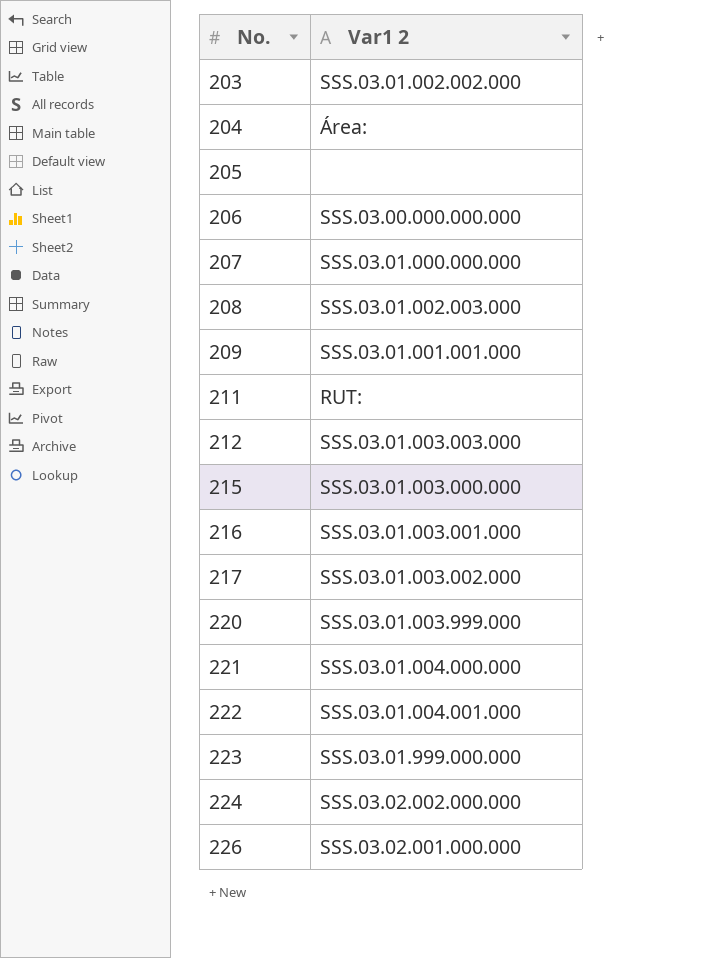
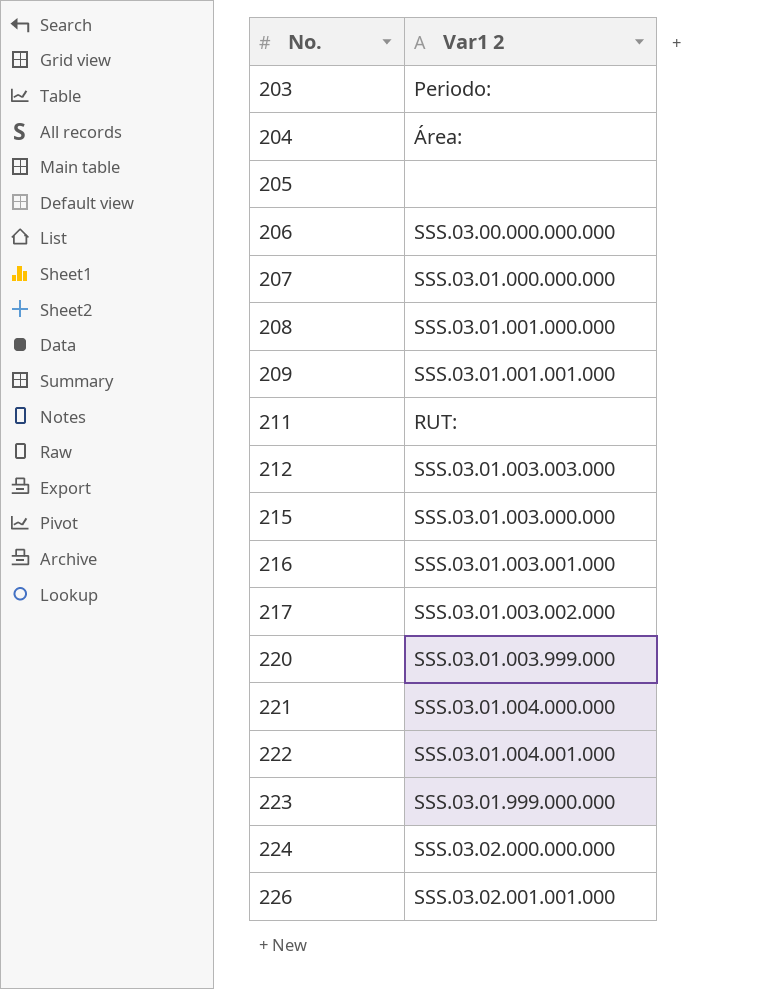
203 | Var1 2: SSS.03.01.002.002.000 -> Periodo:
208 | Var1 2: SSS.03.01.002.003.000 -> SSS.03.01.001.000.000
224 | Var1 2: SSS.03.02.002.000.000 -> SSS.03.02.000.000.000
226 | Var1 2: SSS.03.02.001.000.000 -> SSS.03.02.001.001.000

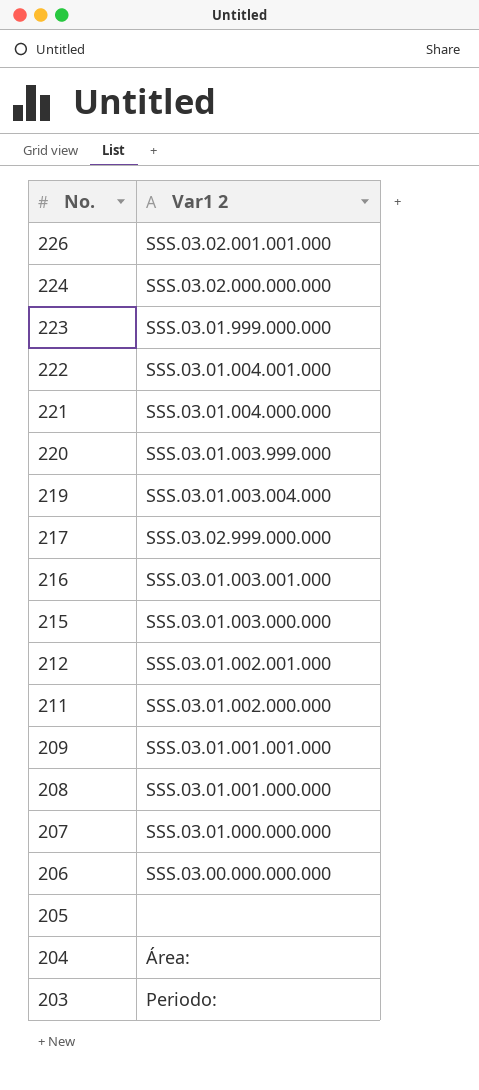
row order: No. ascending -> No. descending
row 219: none -> SSS.03.01.003.004.000
217 | Var1 2: SSS.03.01.003.002.000 -> SSS.03.02.999.000.000
212 | Var1 2: SSS.03.01.003.003.000 -> SSS.03.01.002.001.000
211 | Var1 2: RUT: -> SSS.03.01.002.000.000

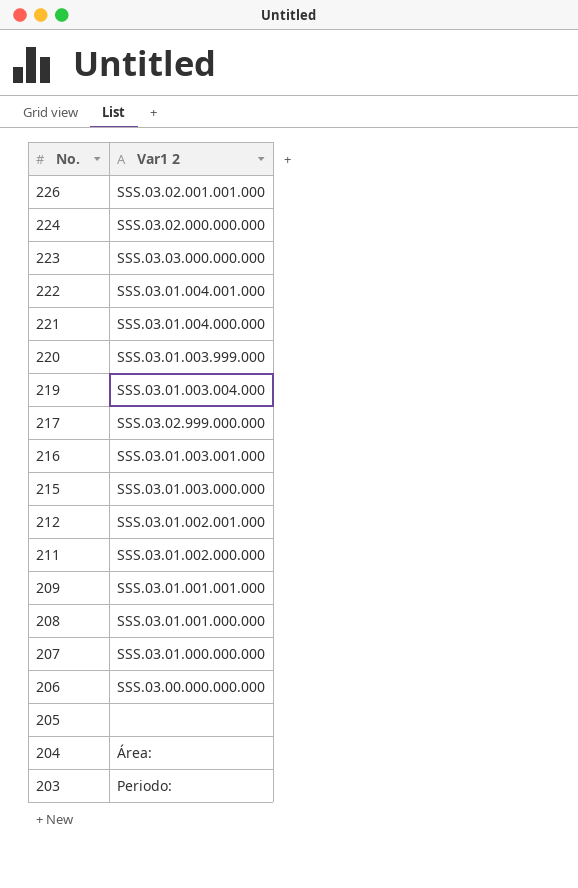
223 | Var1 2: SSS.03.01.999.000.000 -> SSS.03.03.000.000.000

